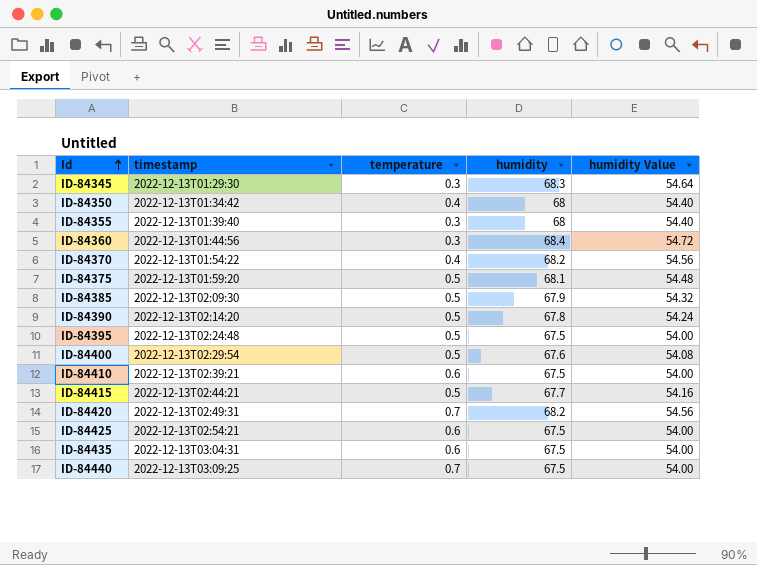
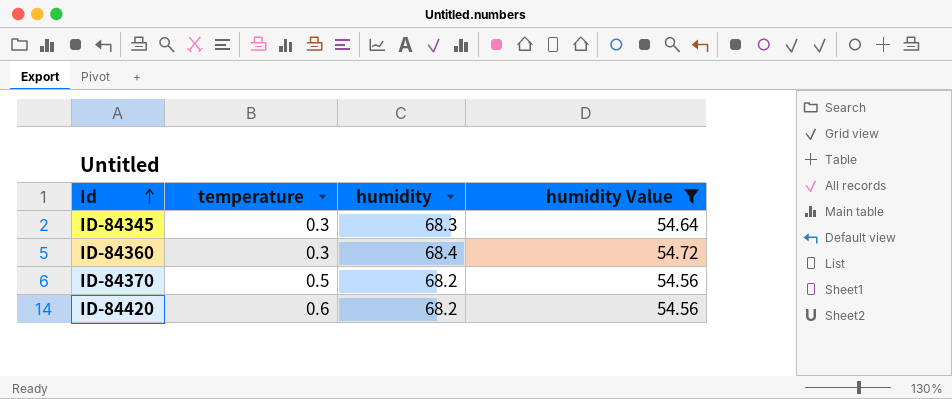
filter: none -> humidity Value >= 54.56
column timestamp | position: 2 -> none
ID-84370 | temperature: 0.4 -> 0.5
ID-84420 | temperature: 0.7 -> 0.6

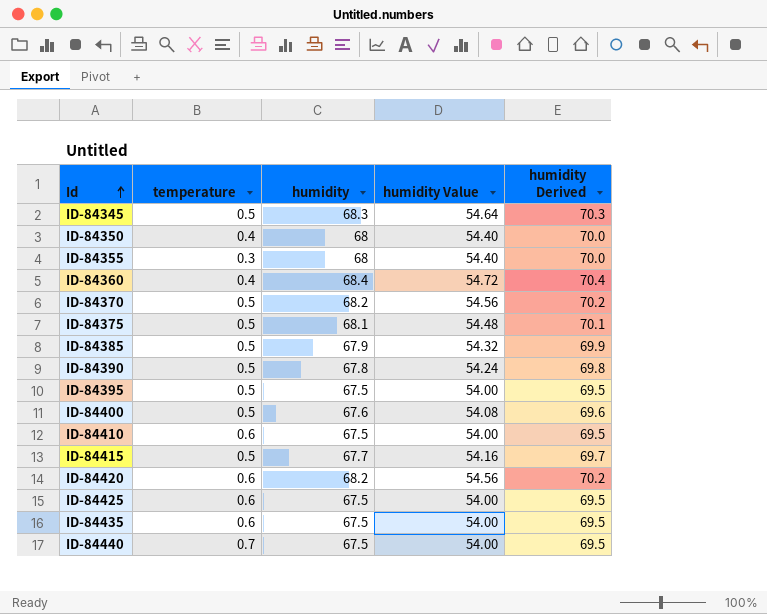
filter: humidity Value >= 54.56 -> none
column humidity Derived | formula: none -> [humidity] + 2
ID-84345 | temperature: 0.3 -> 0.5
ID-84360 | temperature: 0.3 -> 0.4

